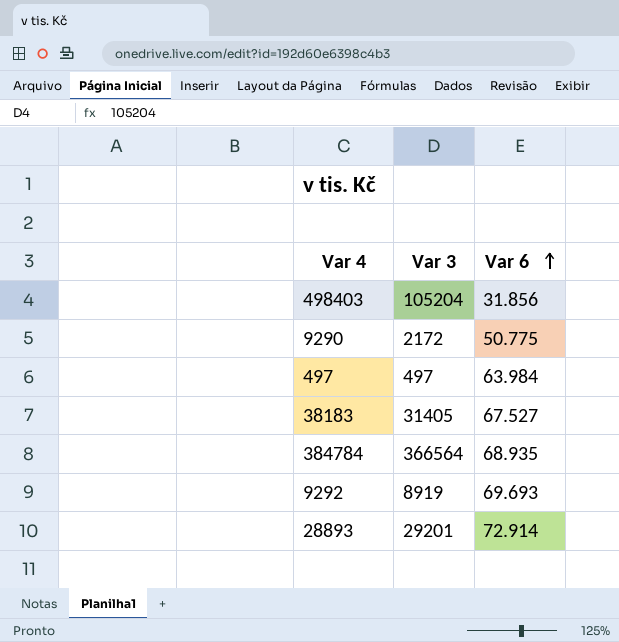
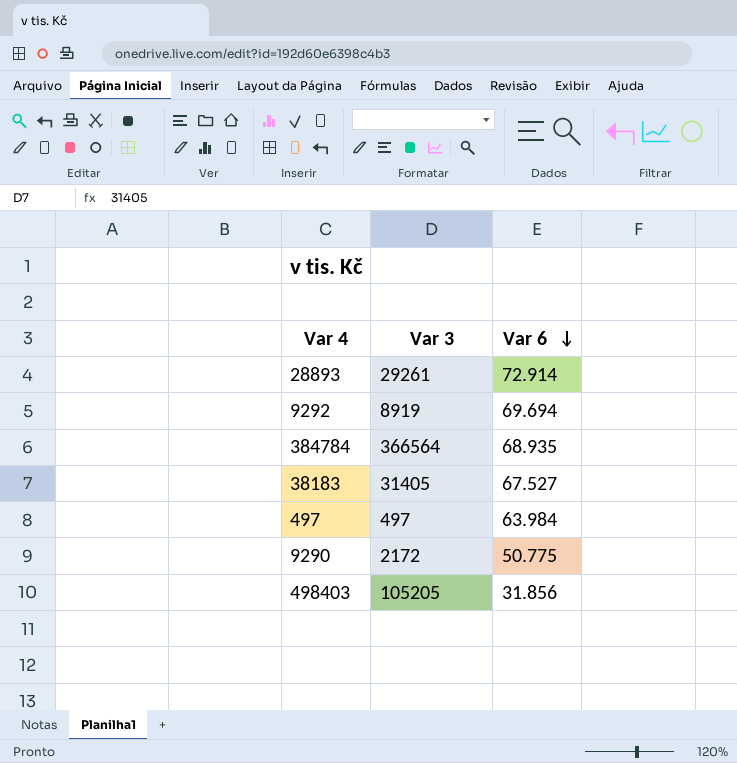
row order: Var 6 ascending -> Var 6 descending
28893 | Var 3: 29201 -> 29261
9292 | Var 6: 69.693 -> 69.694
498403 | Var 3: 105204 -> 105205

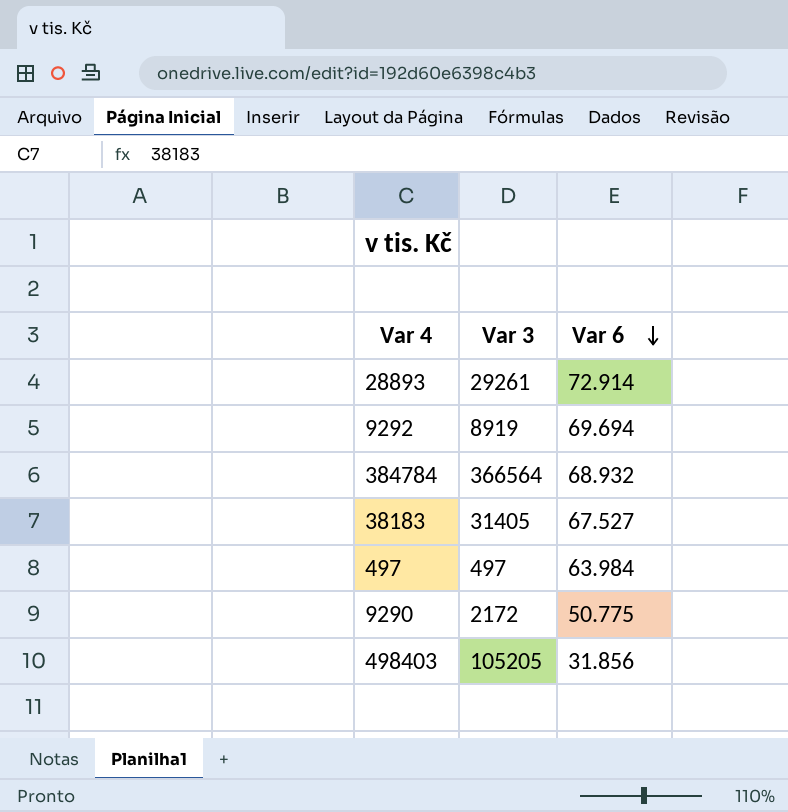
384784 | Var 6: 68.935 -> 68.932

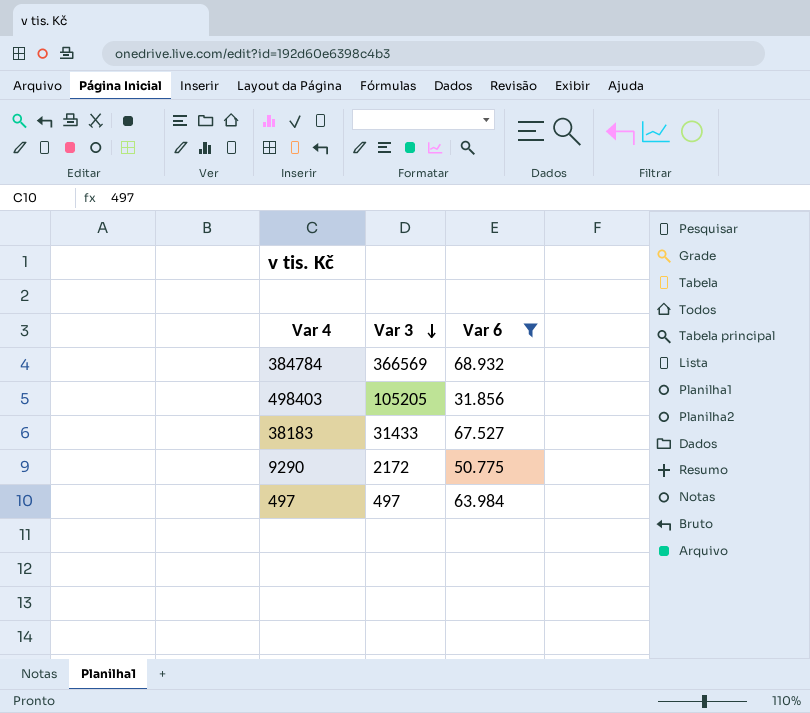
filter: none -> Var 6 <= 68.932
row order: Var 6 descending -> Var 3 descending
384784 | Var 3: 366564 -> 366569
38183 | Var 3: 31405 -> 31433

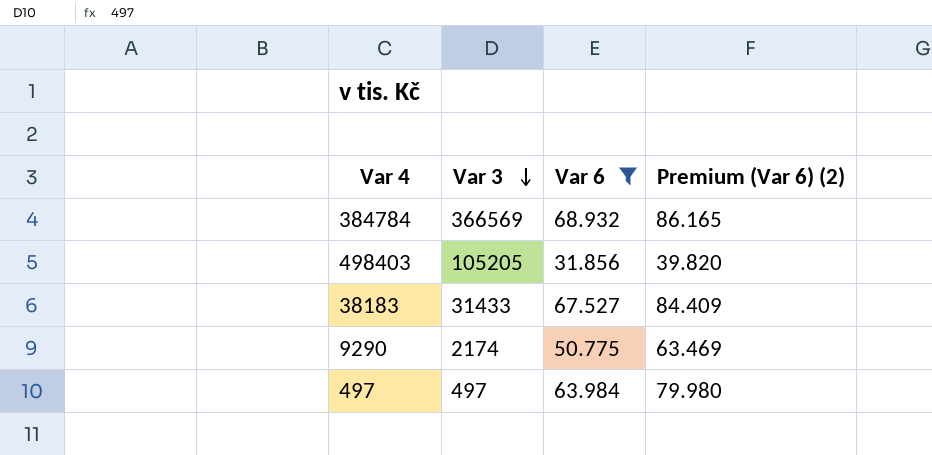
column Premium (Var 6) (2) | formula: none -> [Var 6] * 1.25
9290 | Var 3: 2172 -> 2174

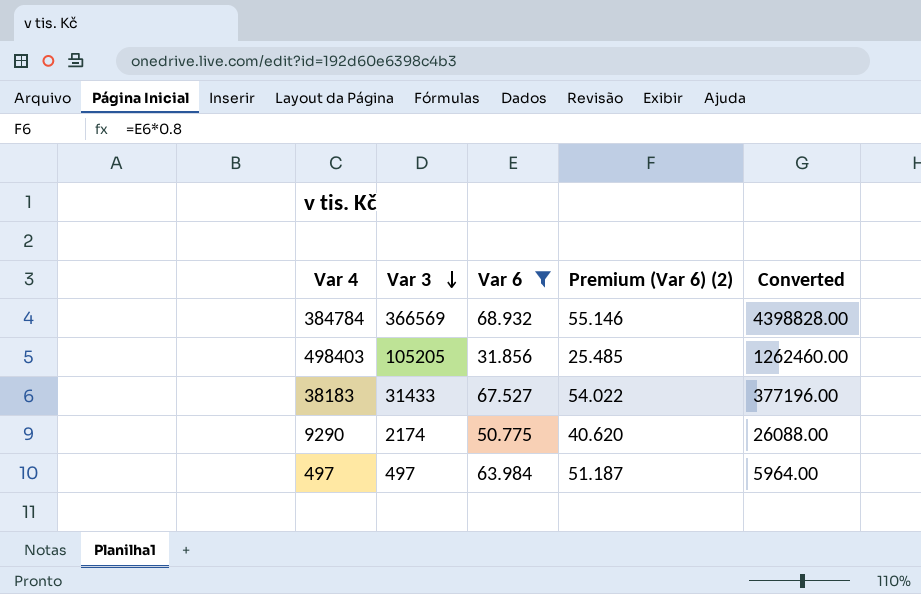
column Premium (Var 6) (2) | formula: [Var 6] * 1.25 -> [Var 6] * 0.8
column Converted | formula: none -> [Var 3] * 12

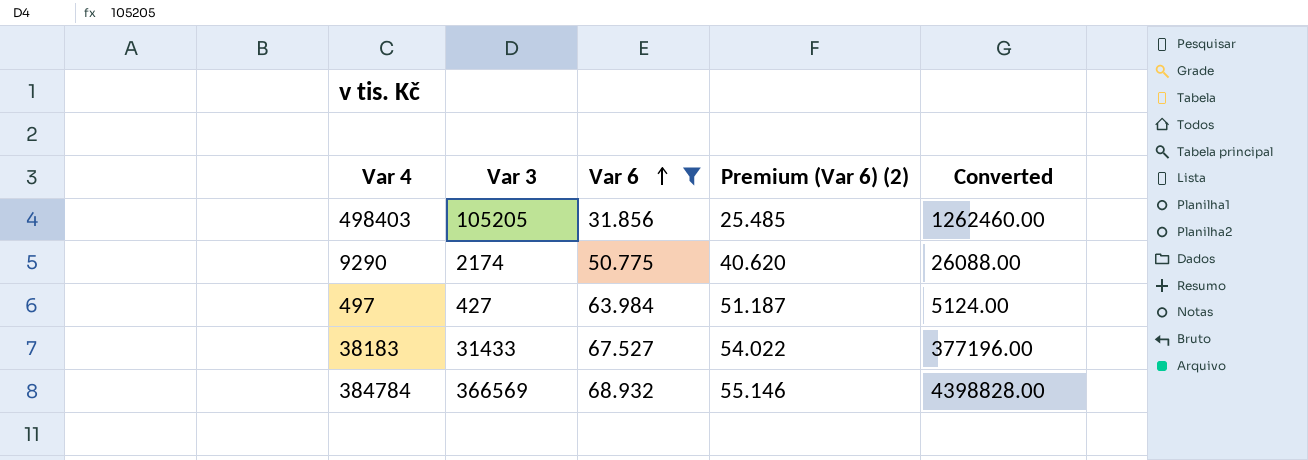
row order: Var 3 descending -> Var 6 ascending
497 | Var 3: 497 -> 427
497 | Converted: 5964.00 -> 5124.00

